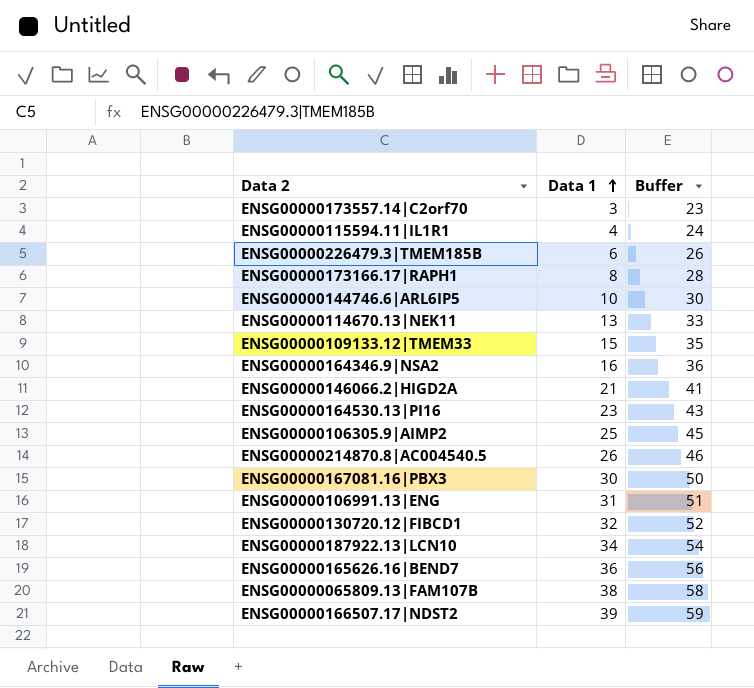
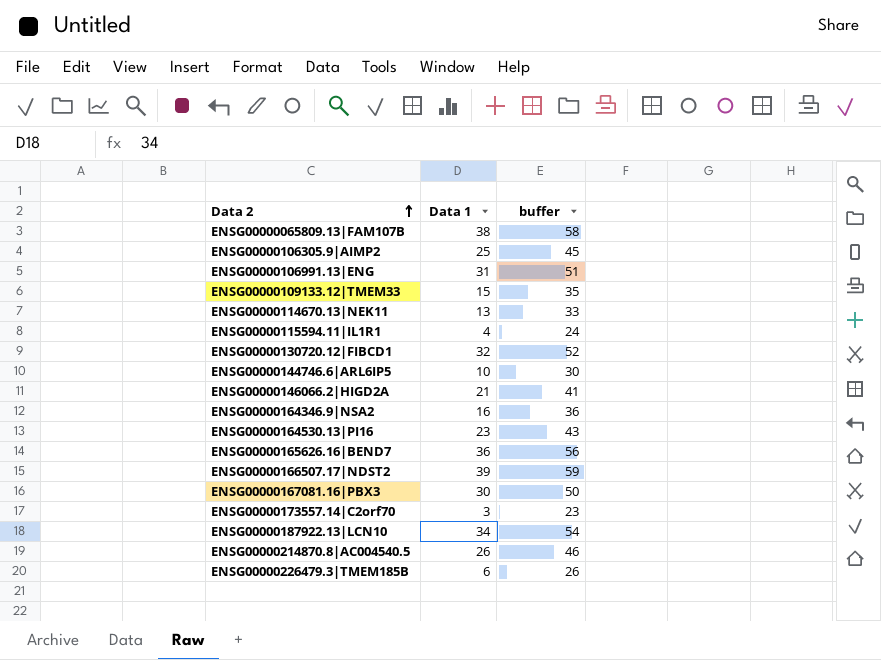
row order: Data 1 ascending -> Data 2 ascending
column name: Buffer -> buffer
row ENSG00000173166.17|RAPH1: 8 | 28 -> none

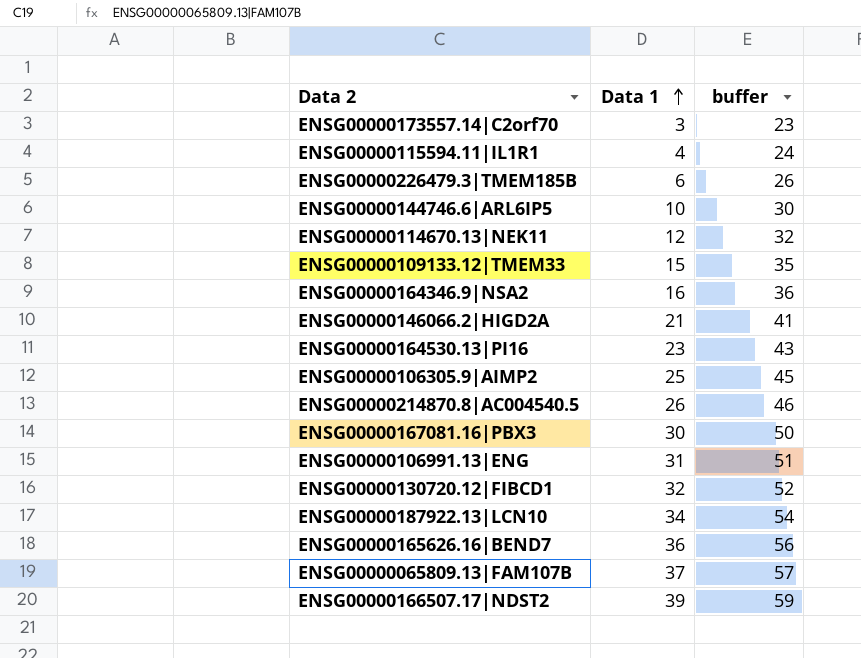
row order: Data 2 ascending -> Data 1 ascending
ENSG00000114670.13|NEK11 | Data 1: 13 -> 12
ENSG00000114670.13|NEK11 | buffer: 33 -> 32
ENSG00000065809.13|FAM107B | Data 1: 38 -> 37
ENSG00000065809.13|FAM107B | buffer: 58 -> 57

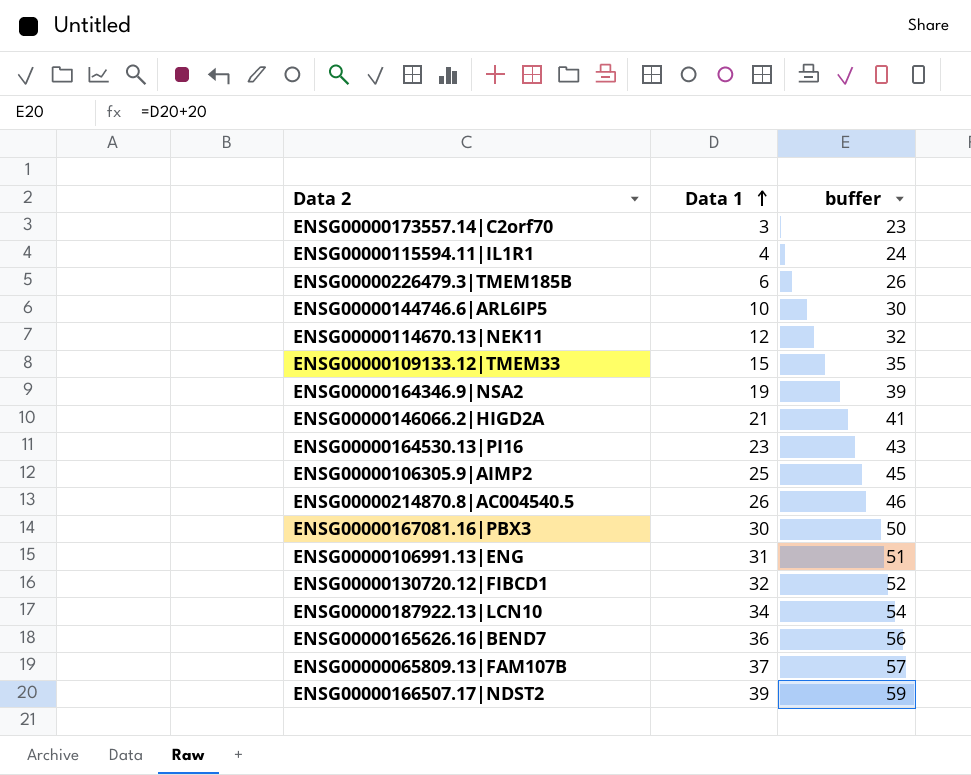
ENSG00000164346.9|NSA2 | Data 1: 16 -> 19
ENSG00000164346.9|NSA2 | buffer: 36 -> 39

